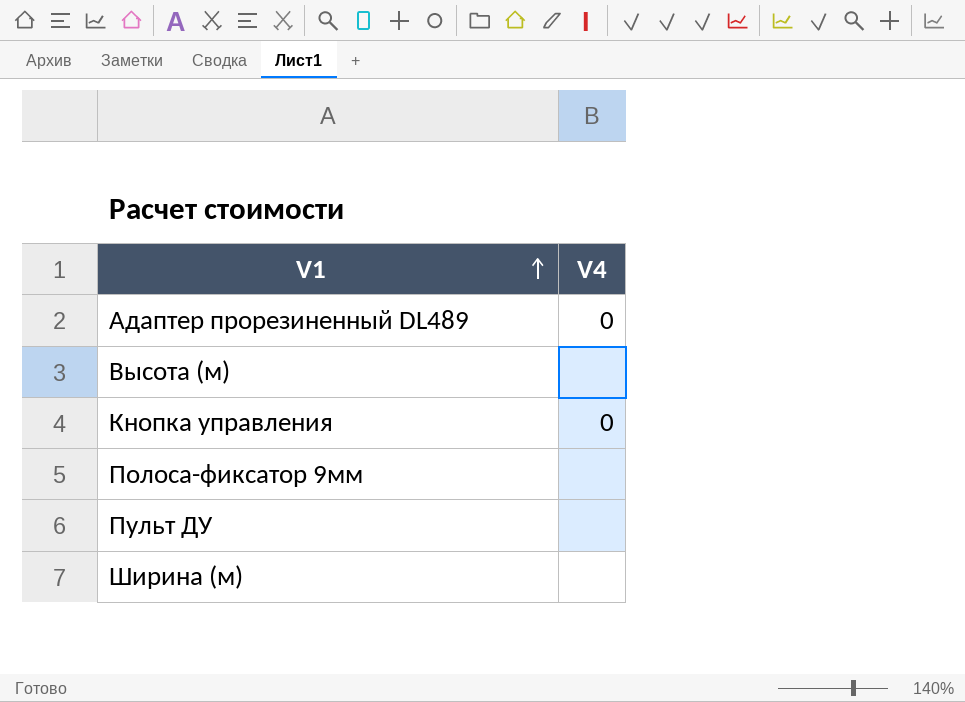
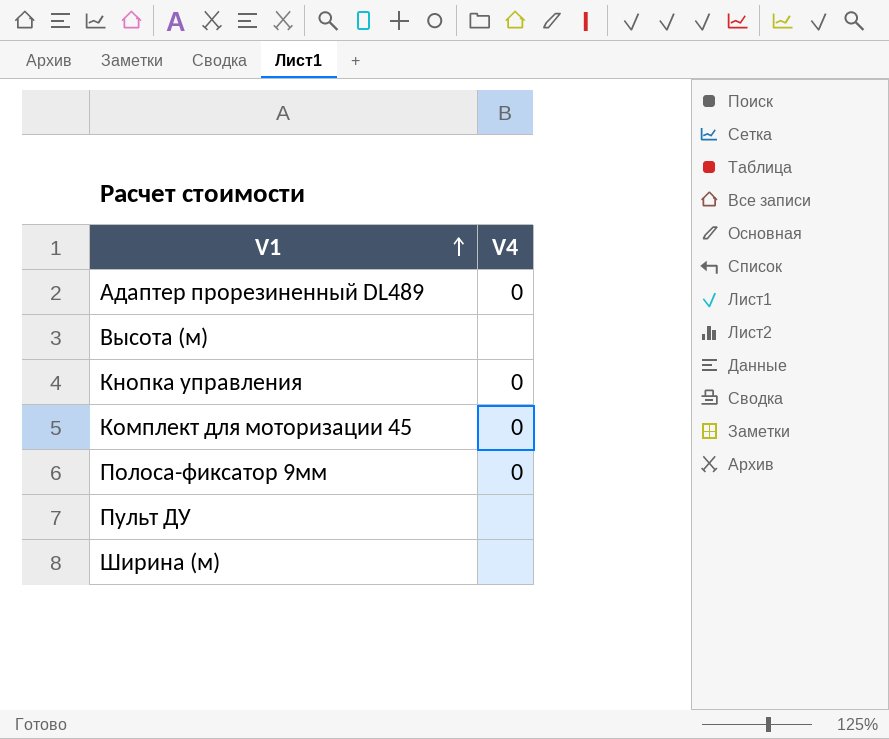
row Комплект для моторизации 45: none -> 0
Полоса-фиксатор 9мм | V4: none -> 0

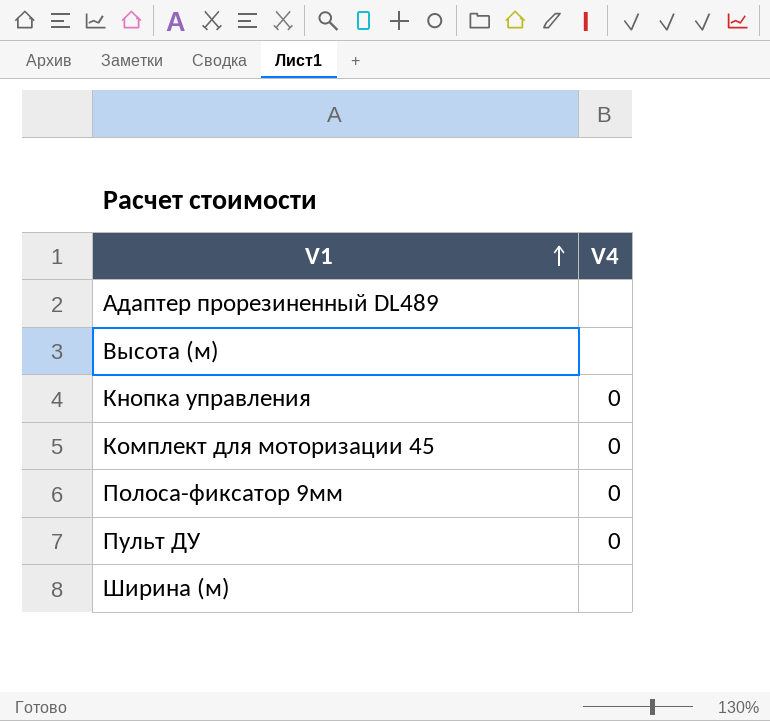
Адаптер прорезиненный DL489 | V4: 0 -> none
Пульт ДУ | V4: none -> 0

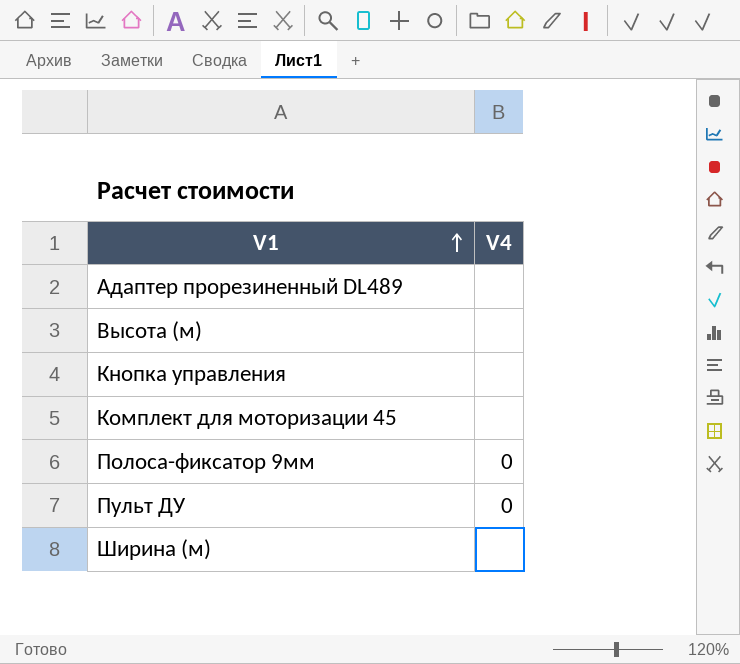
Кнопка управления | V4: 0 -> none
Комплект для моторизации 45 | V4: 0 -> none

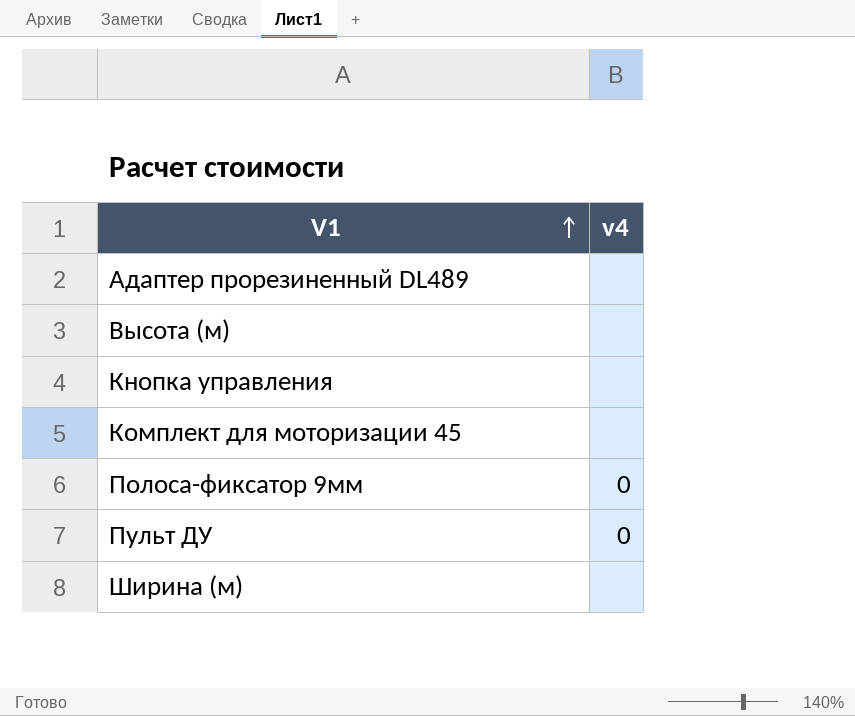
column name: V4 -> v4

